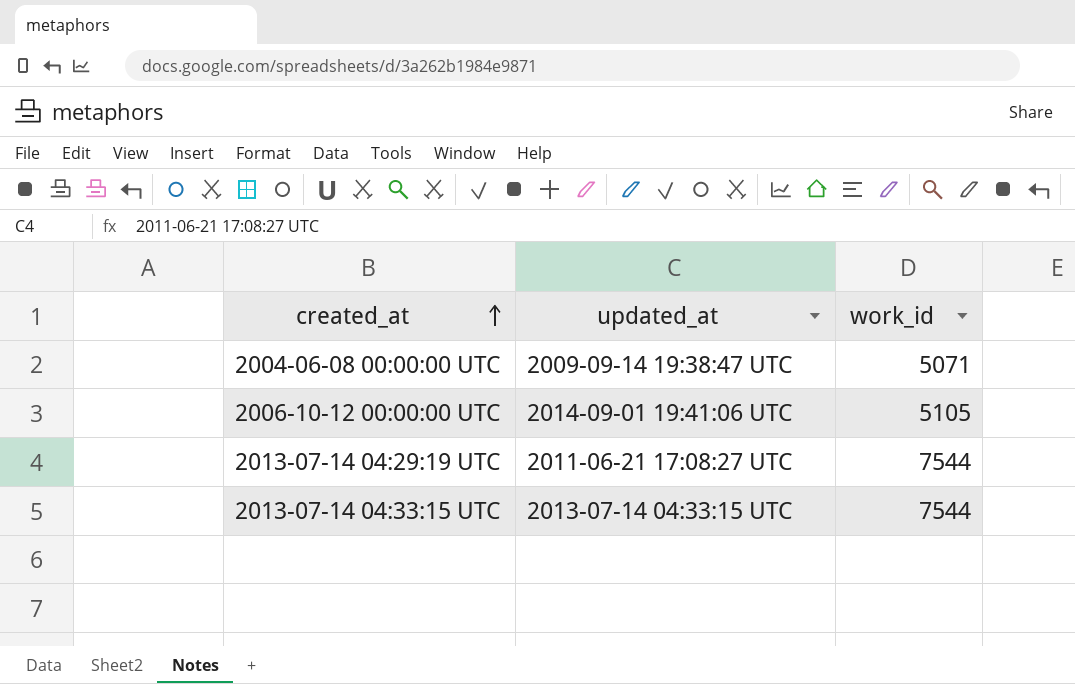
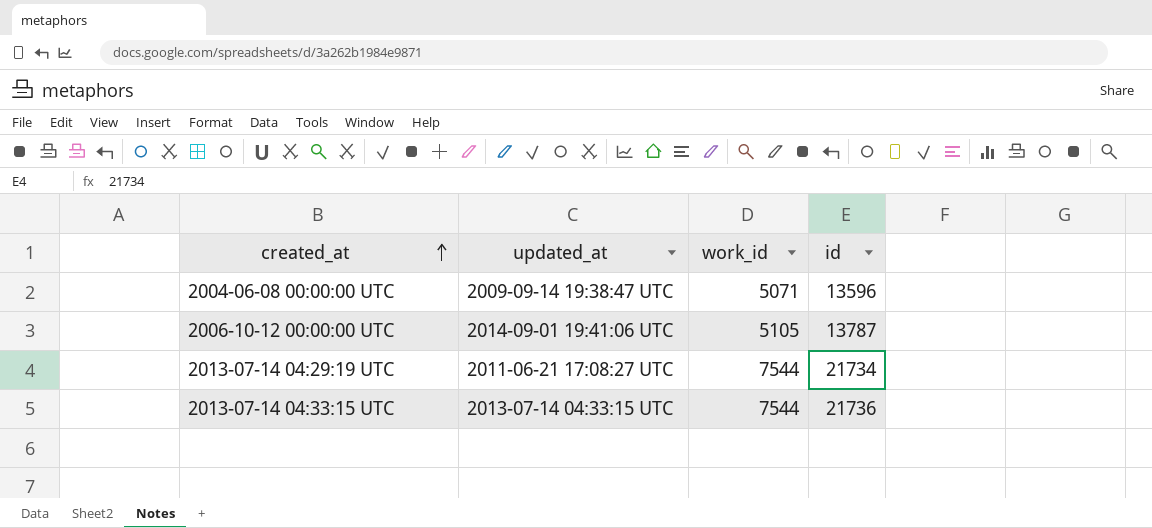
column id | position: none -> 4

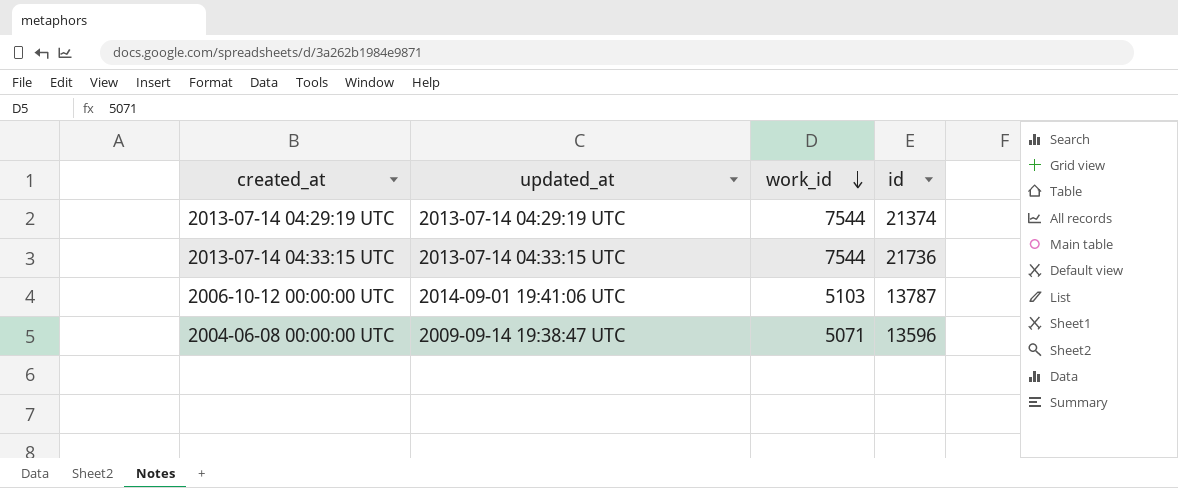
row order: created_at ascending -> work_id descending
2013-07-14 04:29:19 UTC | updated_at: 2011-06-21 17:08:27 UTC -> 2013-07-14 04:29:19 UTC
2013-07-14 04:29:19 UTC | id: 21734 -> 21374
2006-10-12 00:00:00 UTC | work_id: 5105 -> 5103

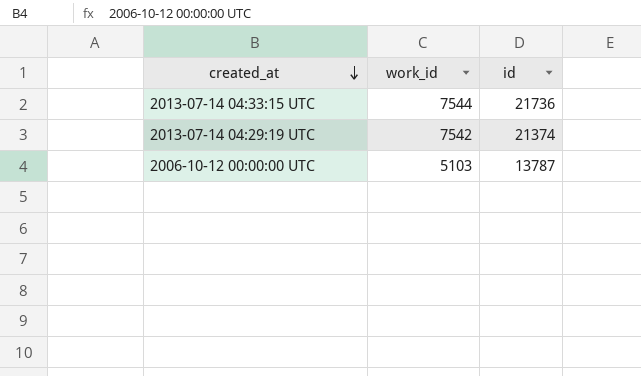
row order: work_id descending -> created_at descending
column updated_at | position: 2 -> none
row 2004-06-08 00:00:00 UTC: 2009-09-14 19:38:47 UTC | 5071 | 13596 -> none
2013-07-14 04:29:19 UTC | work_id: 7544 -> 7542

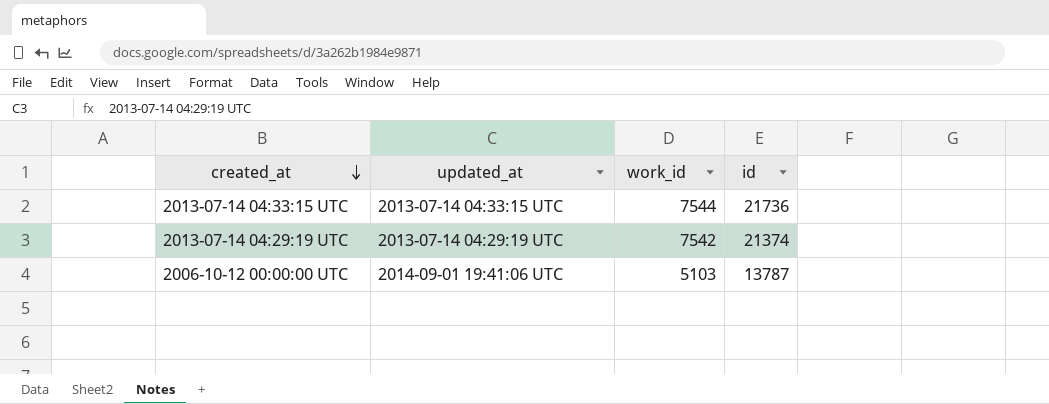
column updated_at | position: none -> 2

